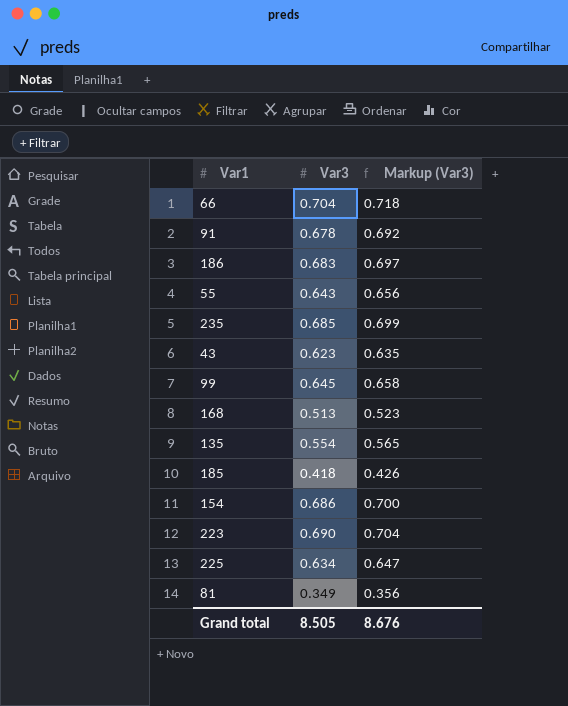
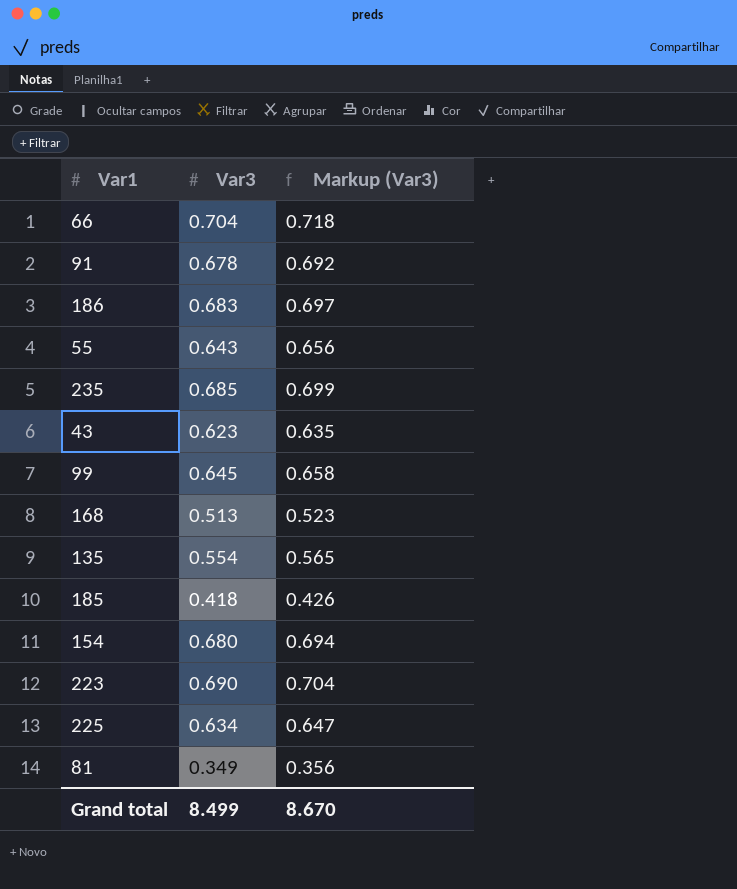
154 | Var3: 0.686 -> 0.680
154 | Markup (Var3): 0.700 -> 0.694
Grand total | Var3: 8.505 -> 8.499
Grand total | Markup (Var3): 8.676 -> 8.670

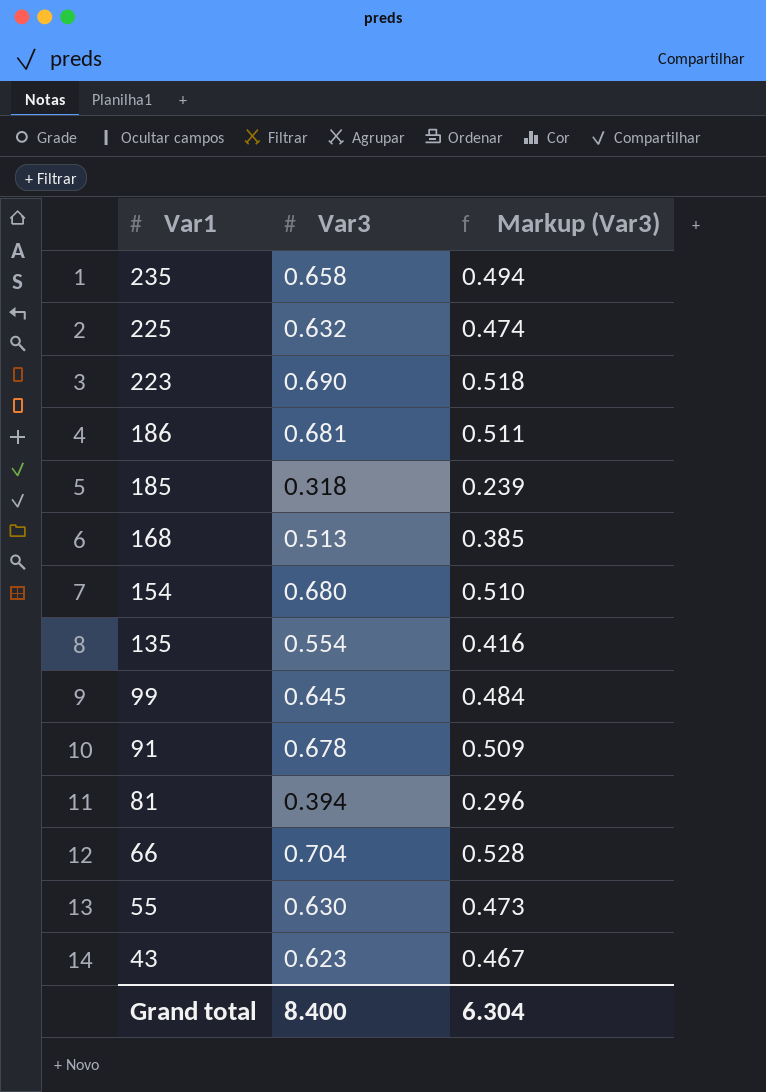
row order: none -> Var1 descending
column Markup (Var3) | formula: [Var3] * 1.02 -> [Var3] * 0.75
235 | Var3: 0.685 -> 0.658
225 | Var3: 0.634 -> 0.632
186 | Var3: 0.683 -> 0.681
185 | Var3: 0.418 -> 0.318
81 | Var3: 0.349 -> 0.394
55 | Var3: 0.643 -> 0.630
Grand total | Var3: 8.499 -> 8.400
Grand total | Markup (Var3): 8.670 -> 6.304

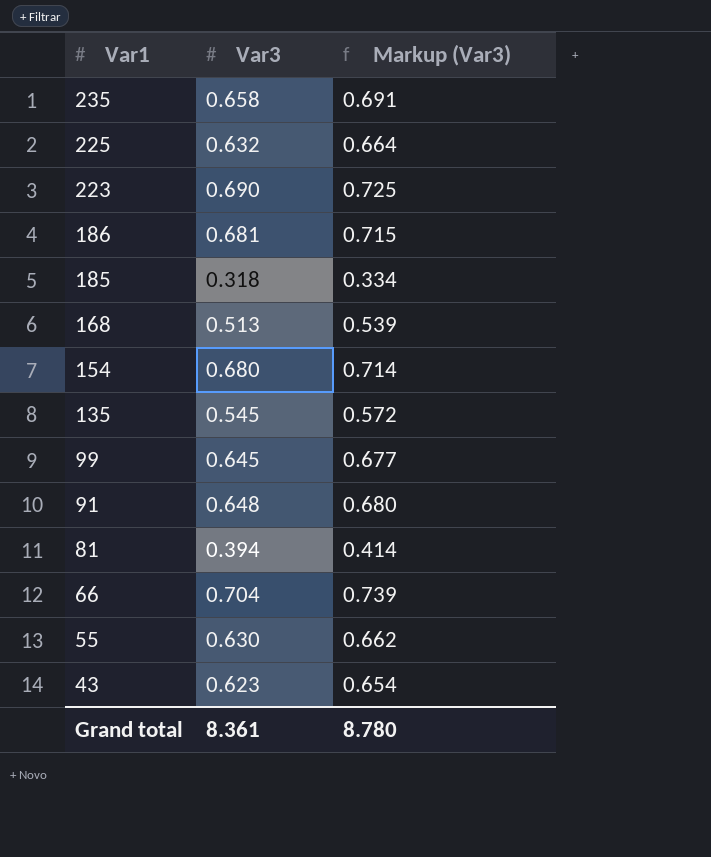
column Markup (Var3) | formula: [Var3] * 0.75 -> [Var3] * 1.05
135 | Var3: 0.554 -> 0.545
91 | Var3: 0.678 -> 0.648
Grand total | Var3: 8.400 -> 8.361
Grand total | Markup (Var3): 6.304 -> 8.780

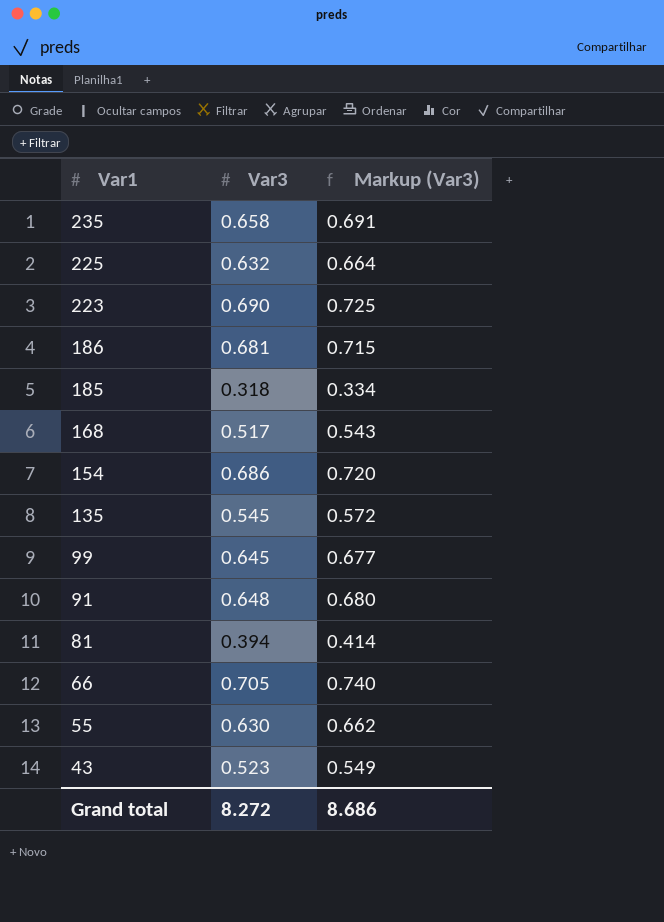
168 | Var3: 0.513 -> 0.517
168 | Markup (Var3): 0.539 -> 0.543
154 | Var3: 0.680 -> 0.686
154 | Markup (Var3): 0.714 -> 0.720
66 | Var3: 0.704 -> 0.705
66 | Markup (Var3): 0.739 -> 0.740
43 | Var3: 0.623 -> 0.523
43 | Markup (Var3): 0.654 -> 0.549
Grand total | Var3: 8.361 -> 8.272
Grand total | Markup (Var3): 8.780 -> 8.686

